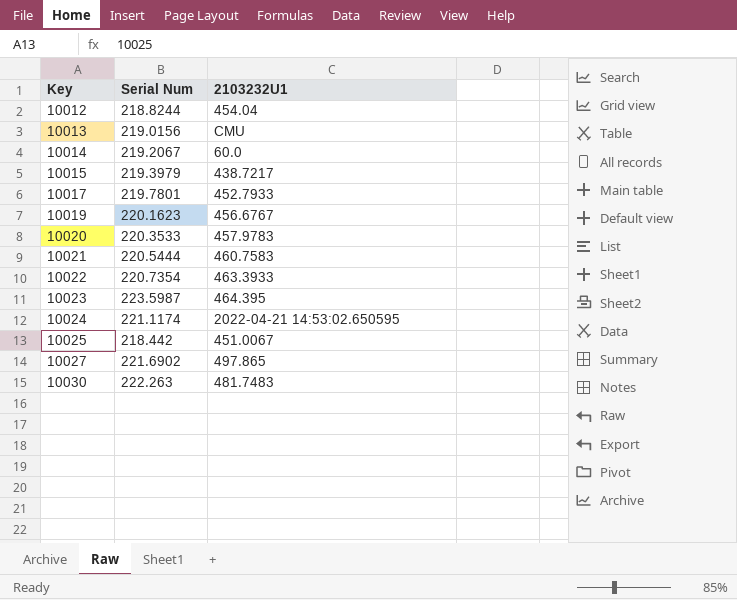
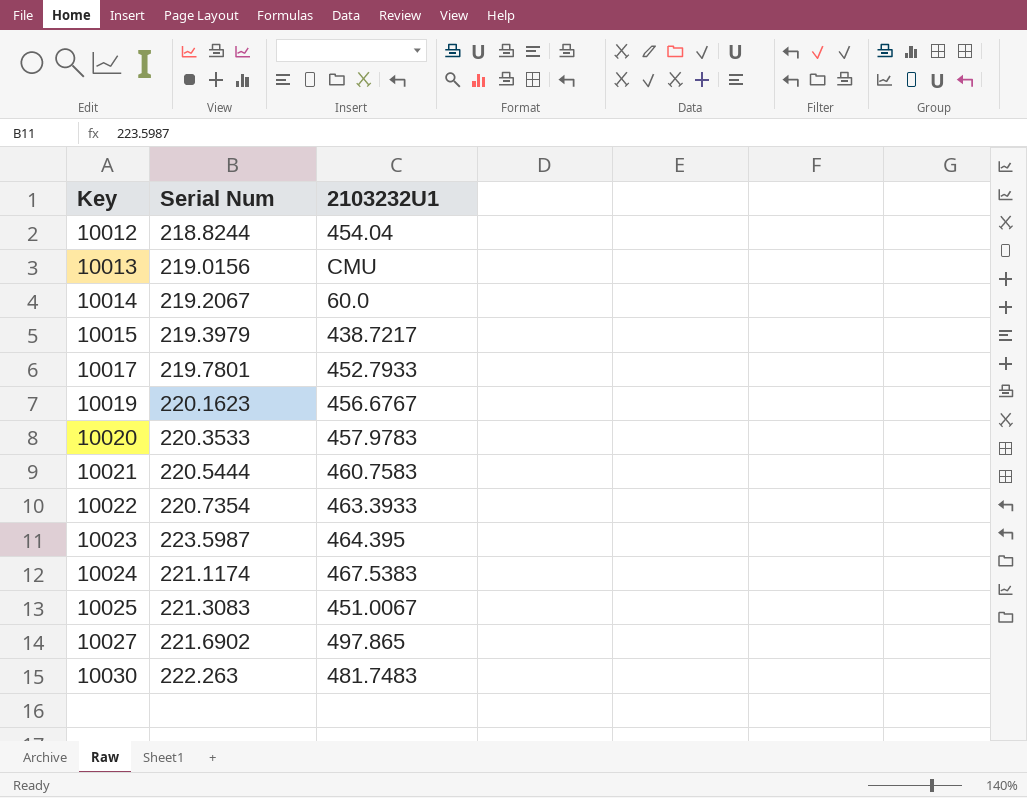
10024 | 2103232U1: 2022-04-21 14:53:02.650595 -> 467.5383
10025 | Serial Num: 218.442 -> 221.3083

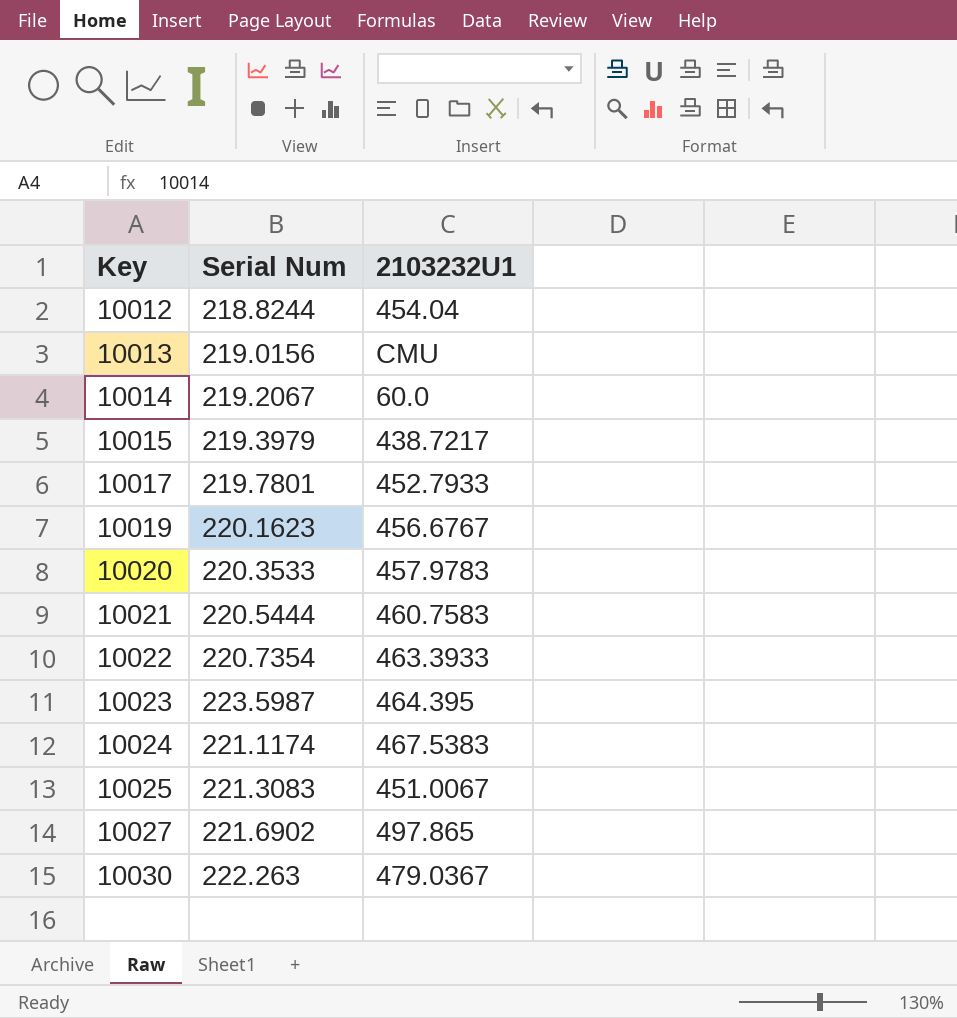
10030 | 2103232U1: 481.7483 -> 479.0367

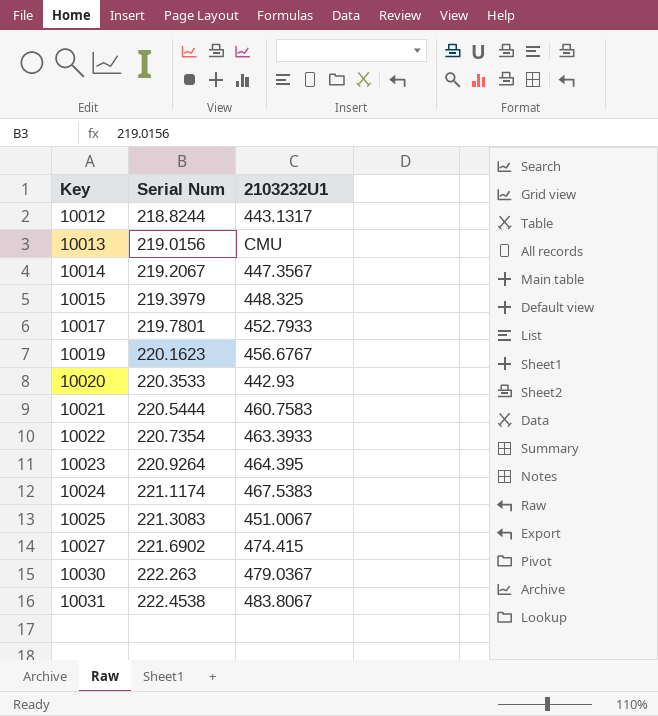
10012 | 2103232U1: 454.04 -> 443.1317
10014 | 2103232U1: 60.0 -> 447.3567
10015 | 2103232U1: 438.7217 -> 448.325
10020 | 2103232U1: 457.9783 -> 442.93
10023 | Serial Num: 223.5987 -> 220.9264
10027 | 2103232U1: 497.865 -> 474.415
row 10031: none -> 222.4538 | 483.8067

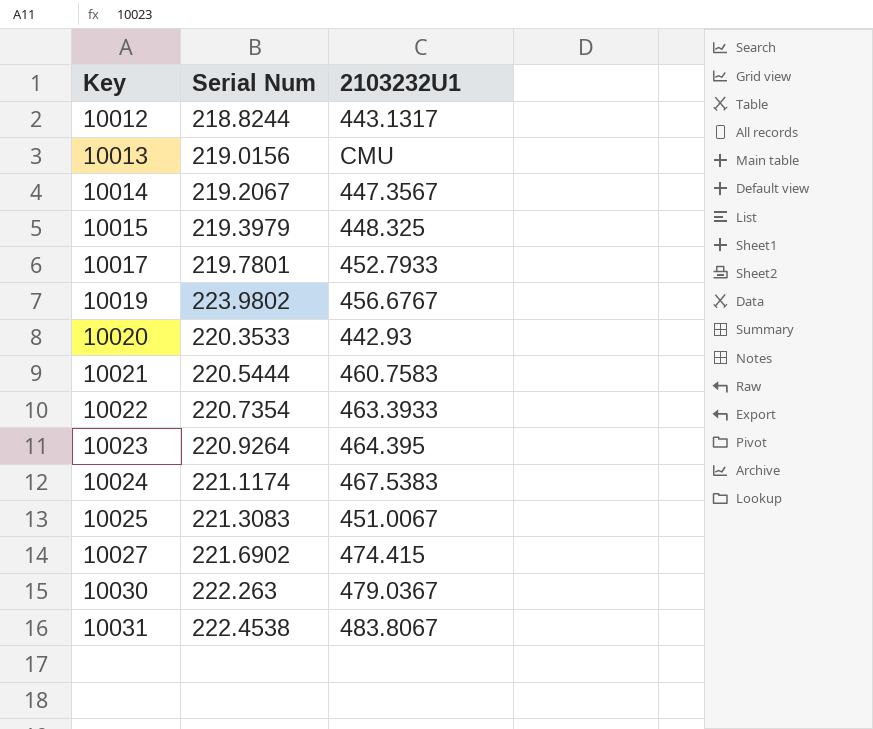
10019 | Serial Num: 220.1623 -> 223.9802

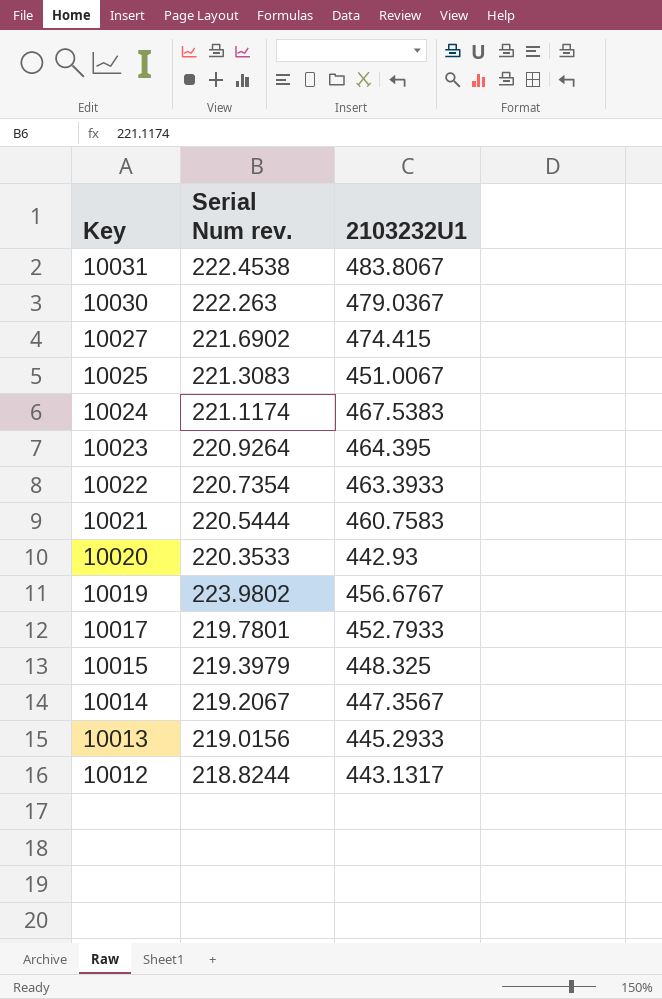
row order: Key ascending -> Key descending
column name: Serial Num -> Serial Num rev.
10013 | 2103232U1: CMU -> 445.2933

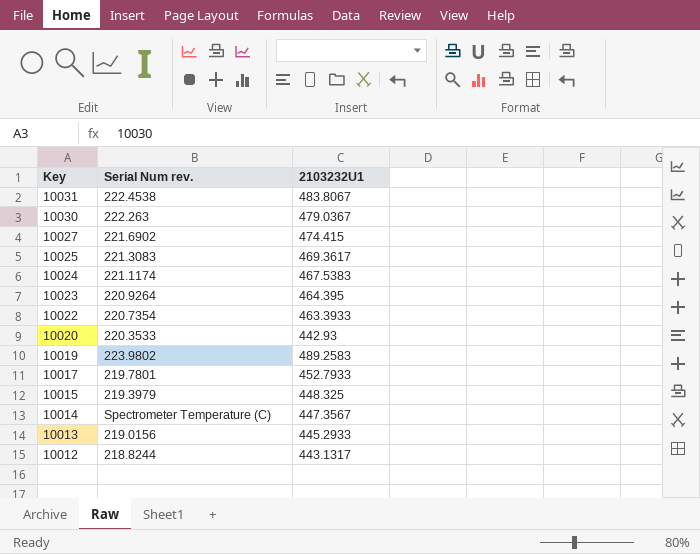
row 10021: 220.5444 | 460.7583 -> none
10025 | 2103232U1: 451.0067 -> 469.3617
10019 | 2103232U1: 456.6767 -> 489.2583
10014 | Serial Num rev.: 219.2067 -> Spectrometer Temperature (C)

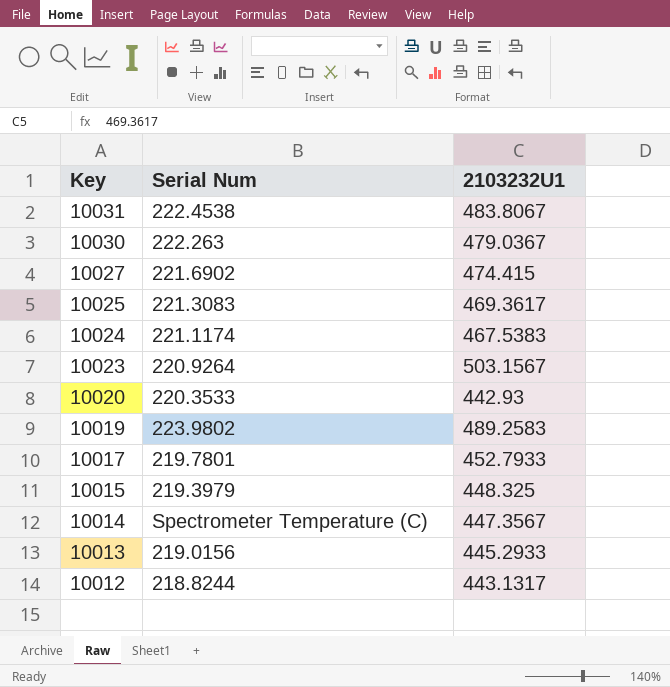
column name: Serial Num rev. -> Serial Num
row 10022: 220.7354 | 463.3933 -> none
10023 | 2103232U1: 464.395 -> 503.1567

